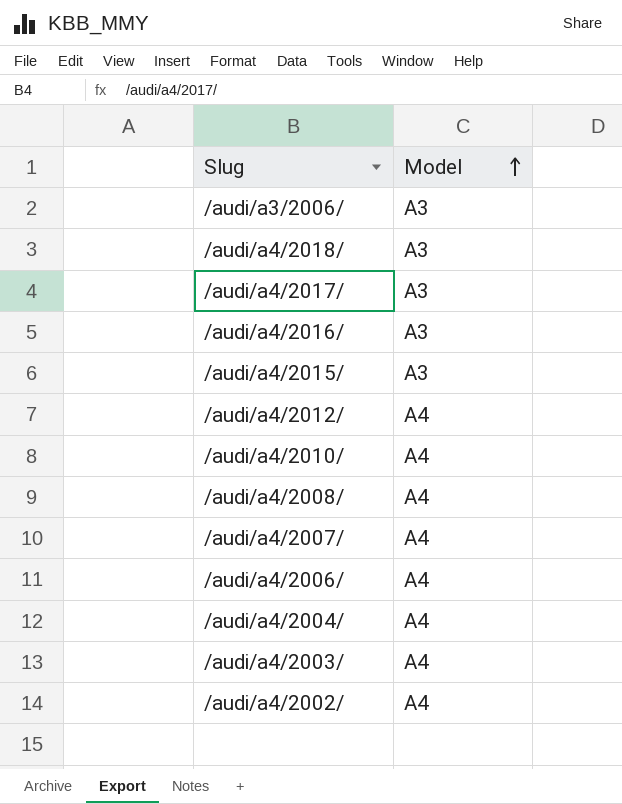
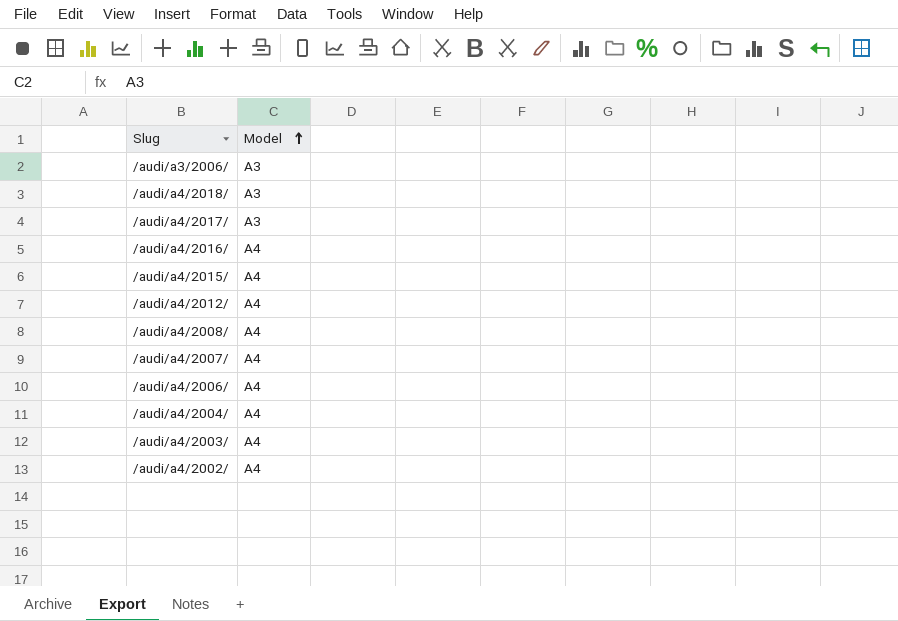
row /audi/a4/2010/: A4 -> none
/audi/a4/2016/ | Model: A3 -> A4
/audi/a4/2015/ | Model: A3 -> A4

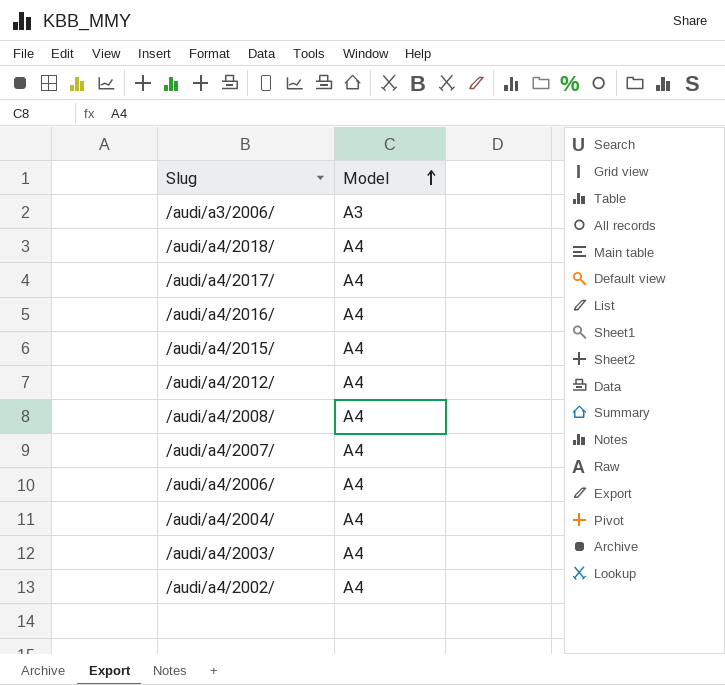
/audi/a4/2018/ | Model: A3 -> A4
/audi/a4/2017/ | Model: A3 -> A4

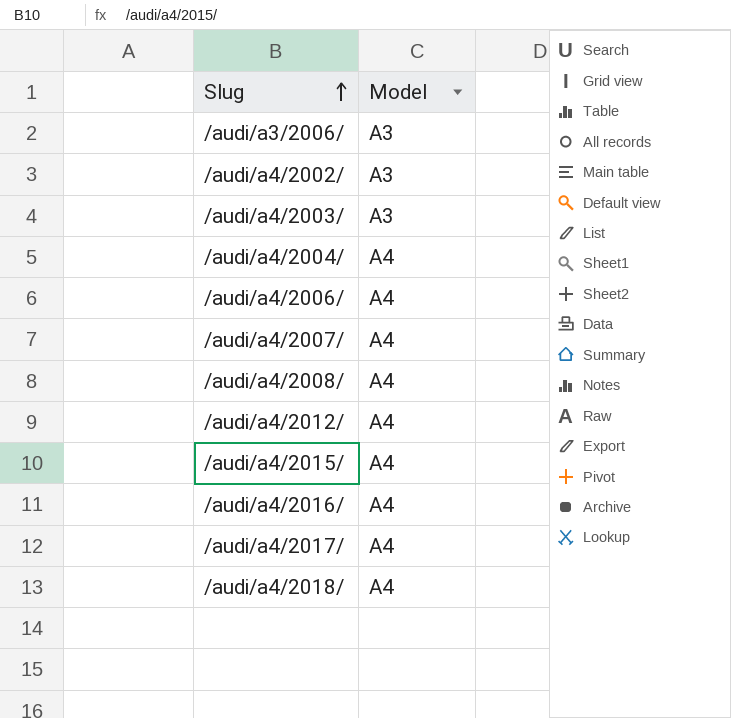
row order: Model ascending -> Slug ascending
/audi/a4/2002/ | Model: A4 -> A3
/audi/a4/2003/ | Model: A4 -> A3

